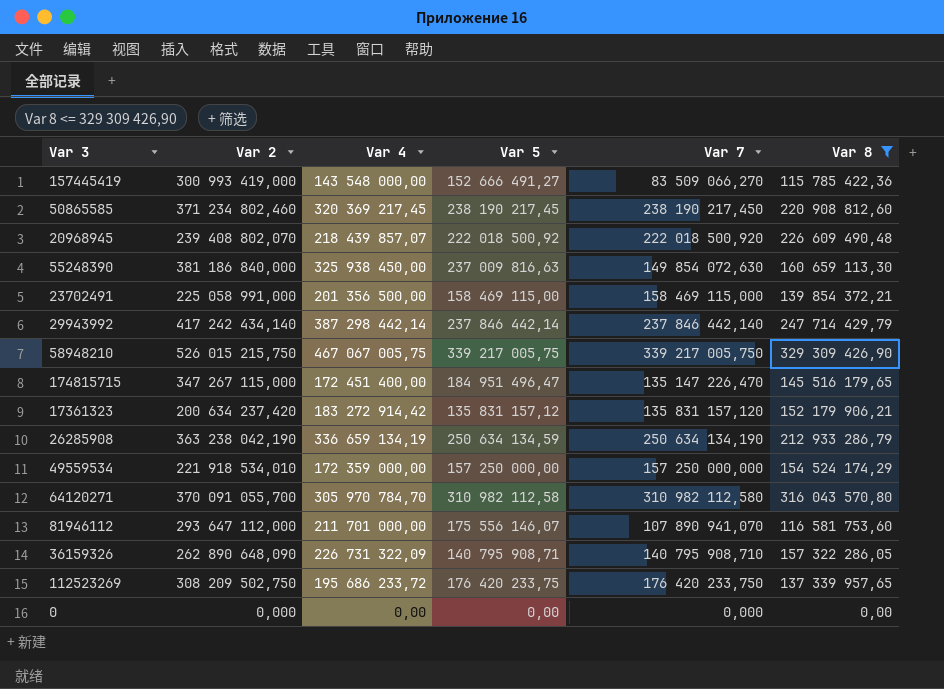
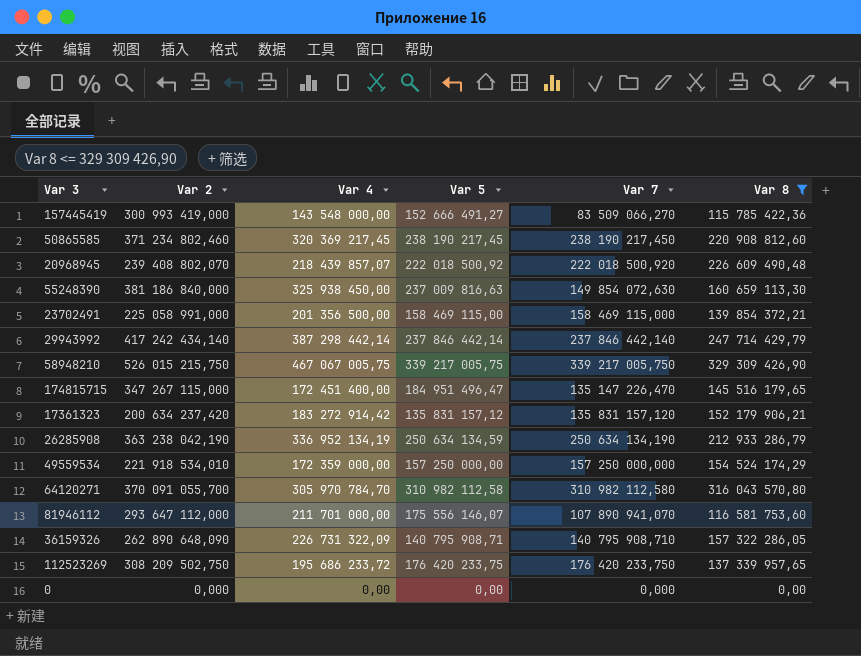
26285908 | Var 4: 336 659 134,19 -> 336 952 134,19

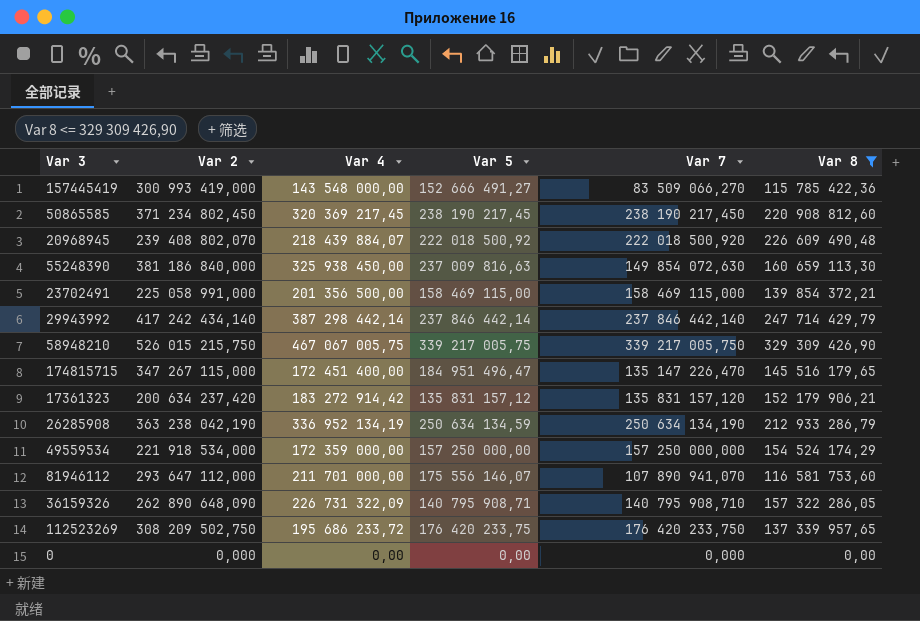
row 64120271: 370 091 055,700 | 305 970 784,70 | 310 982 112,58 | 310 982 112,580 | 316 043 570,80 -> none
50865585 | Var 2: 371 234 802,460 -> 371 234 802,450
20968945 | Var 4: 218 439 857,07 -> 218 439 884,07
49559534 | Var 2: 221 918 534,010 -> 221 918 534,000

